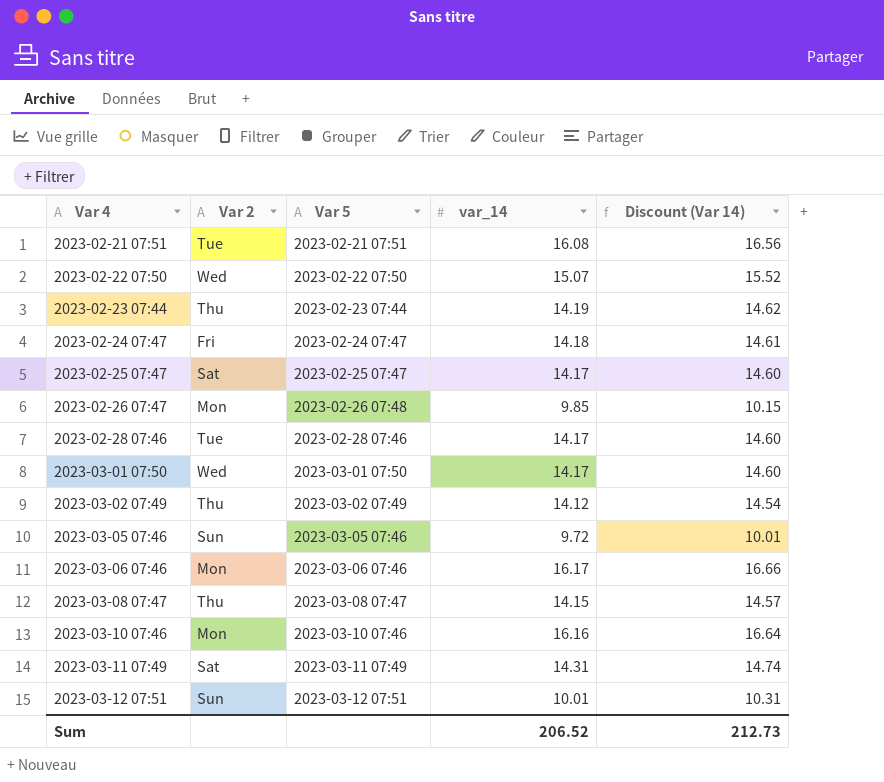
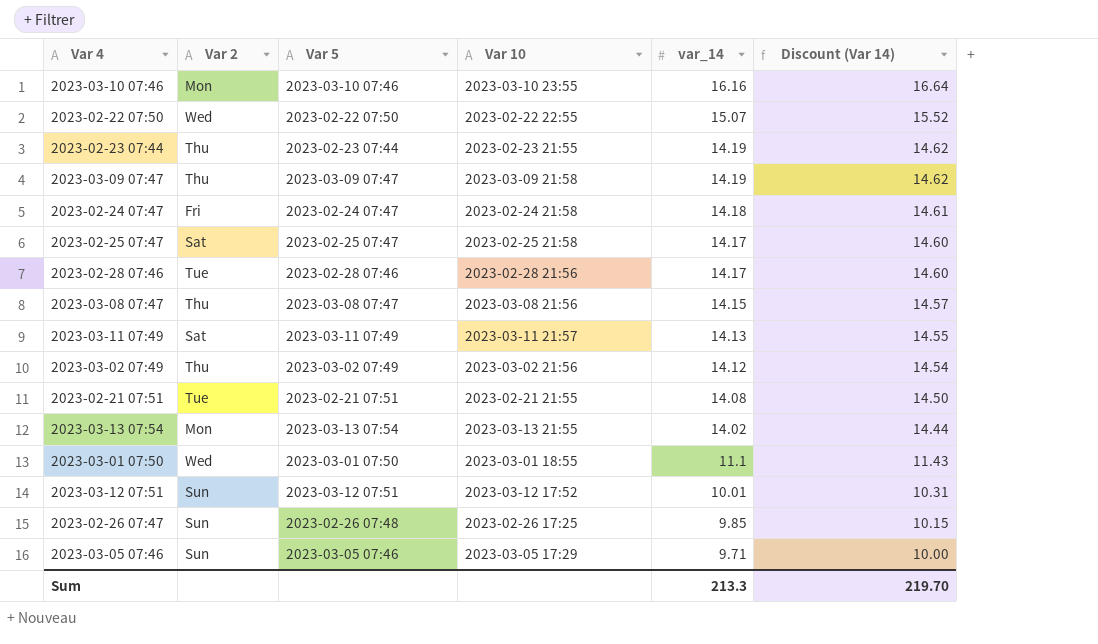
row order: Var 4 ascending -> var_14 descending
column Var 10 | position: none -> 4
row 2023-03-06 07:46: Mon | 2023-03-06 07:46 | 16.17 | 16.66 -> none
row 2023-03-09 07:47: none -> Thu | 2023-03-09 07:47 | 2023-03-09 21:58 | 14.19 | 14.62
2023-03-11 07:49 | var_14: 14.31 -> 14.13
2023-03-11 07:49 | Discount (Var 14): 14.74 -> 14.55
2023-02-21 07:51 | var_14: 16.08 -> 14.08
2023-02-21 07:51 | Discount (Var 14): 16.56 -> 14.50
row 2023-03-13 07:54: none -> Mon | 2023-03-13 07:54 | 2023-03-13 21:55 | 14.02 | 14.44
2023-03-01 07:50 | var_14: 14.17 -> 11.1
2023-03-01 07:50 | Discount (Var 14): 14.60 -> 11.43
2023-02-26 07:47 | Var 2: Mon -> Sun
2023-03-05 07:46 | var_14: 9.72 -> 9.71
2023-03-05 07:46 | Discount (Var 14): 10.01 -> 10.00
Sum | var_14: 206.52 -> 213.3
Sum | Discount (Var 14): 212.73 -> 219.70

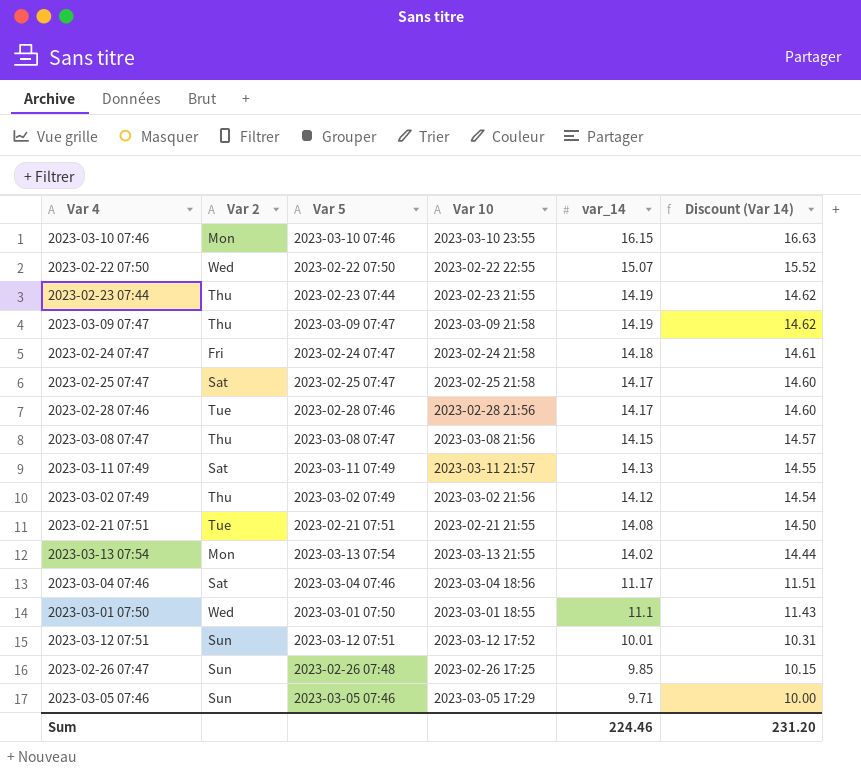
2023-03-10 07:46 | var_14: 16.16 -> 16.15
2023-03-10 07:46 | Discount (Var 14): 16.64 -> 16.63
row 2023-03-04 07:46: none -> Sat | 2023-03-04 07:46 | 2023-03-04 18:56 | 11.17 | 11.51
Sum | var_14: 213.3 -> 224.46
Sum | Discount (Var 14): 219.70 -> 231.20

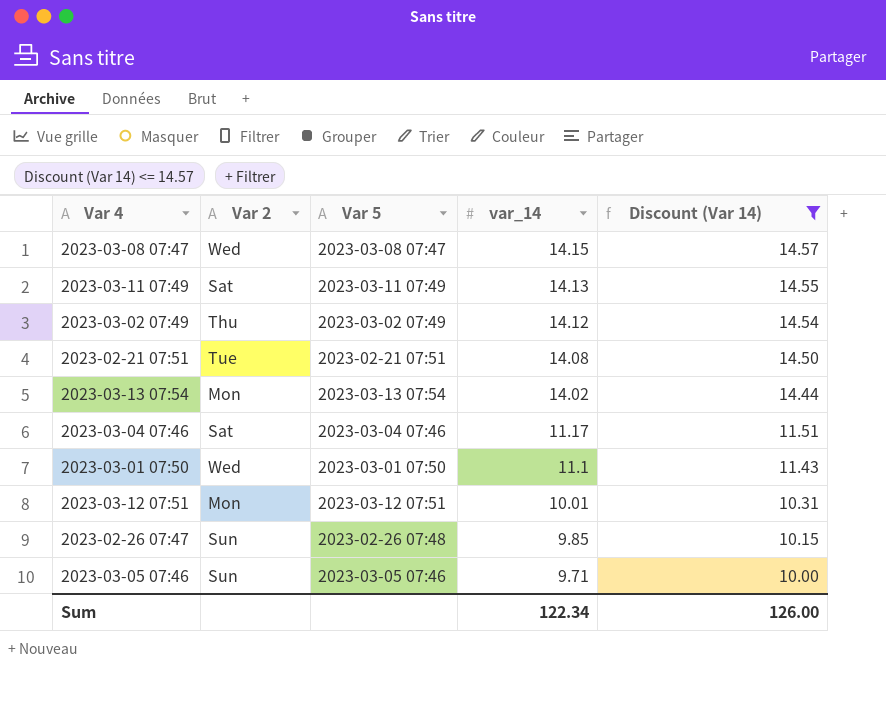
filter: none -> Discount (Var 14) <= 14.57
column Var 10 | position: 4 -> none
2023-03-08 07:47 | Var 2: Thu -> Wed
2023-03-12 07:51 | Var 2: Sun -> Mon
Sum | var_14: 224.46 -> 122.34
Sum | Discount (Var 14): 231.20 -> 126.00

